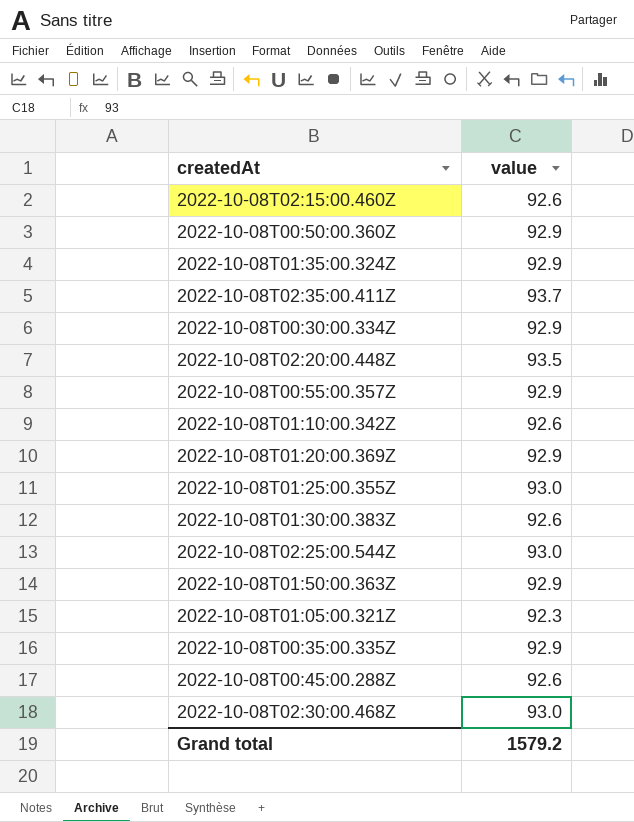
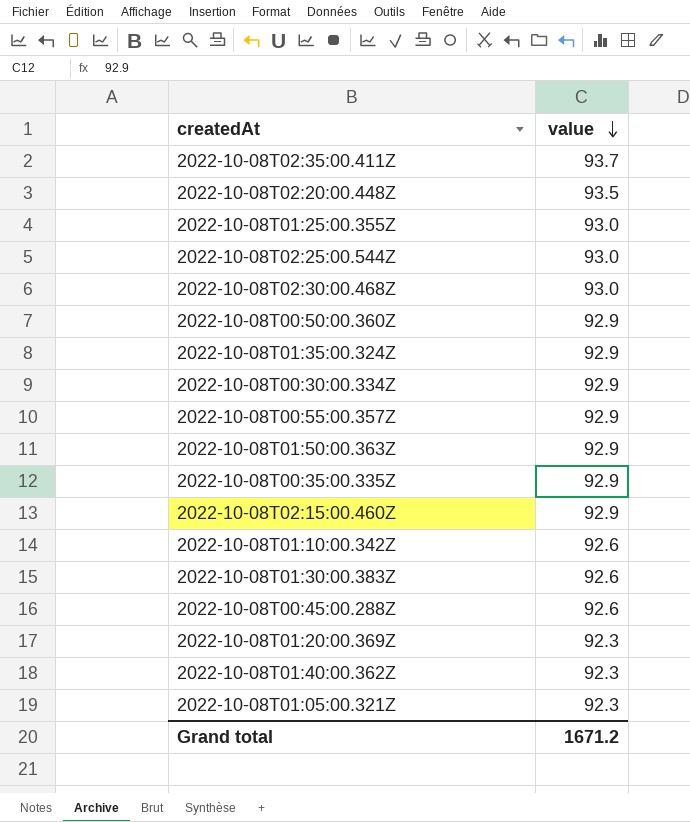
row order: none -> value descending
2022-10-08T02:15:00.460Z | value: 92.6 -> 92.9
2022-10-08T01:20:00.369Z | value: 92.9 -> 92.3
row 2022-10-08T01:40:00.362Z: none -> 92.3
Grand total | value: 1579.2 -> 1671.2

